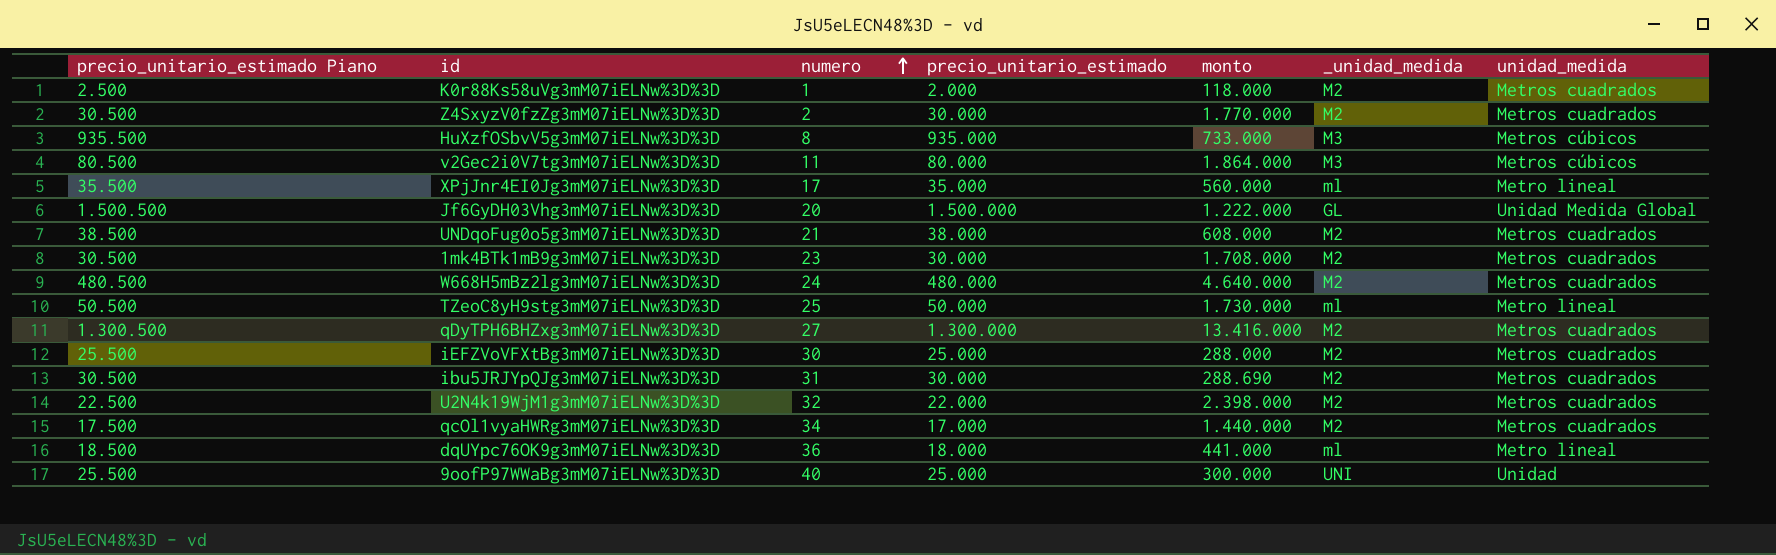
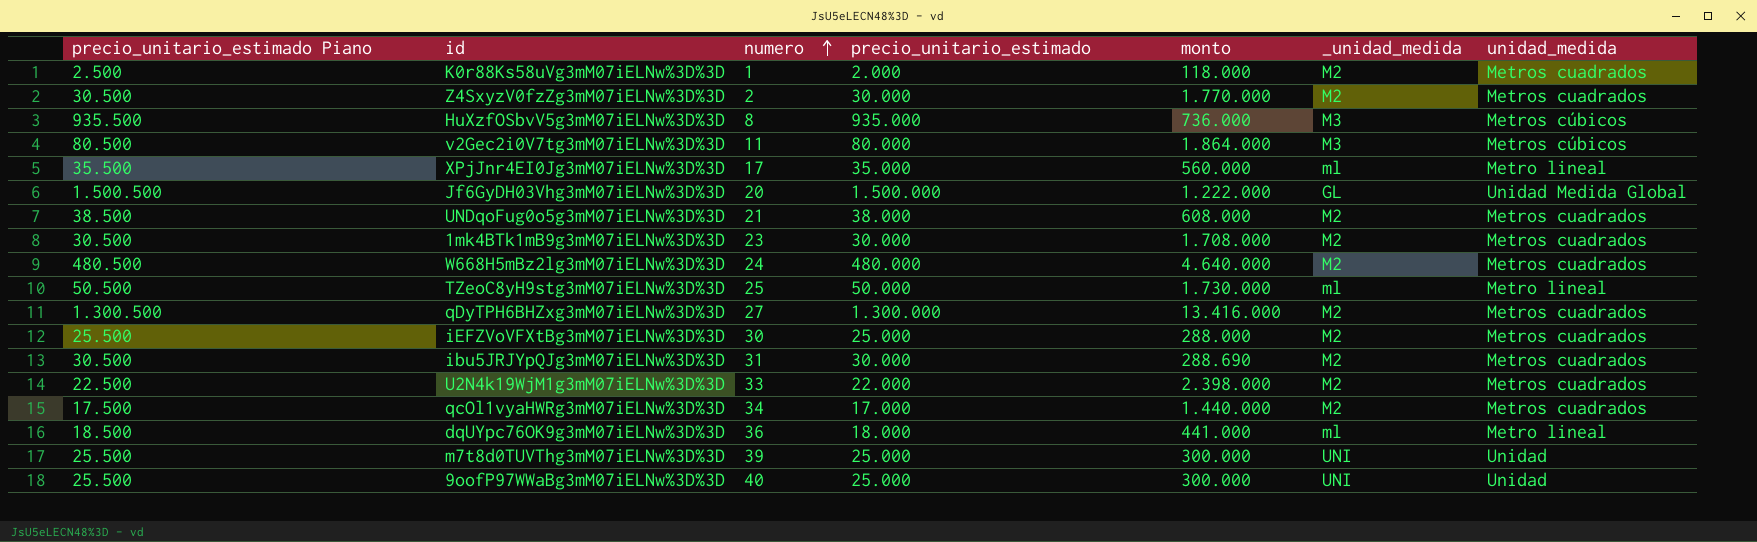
HuXzfOSbvV5g3mM07iELNw%3D%3D | monto: 733.000 -> 736.000
U2N4k19WjM1g3mM07iELNw%3D%3D | numero: 32 -> 33
row m7t8d0TUVThg3mM07iELNw%3D%3D: none -> 25.500 | 39 | 25.000 | 300.000 | UNI | Unidad

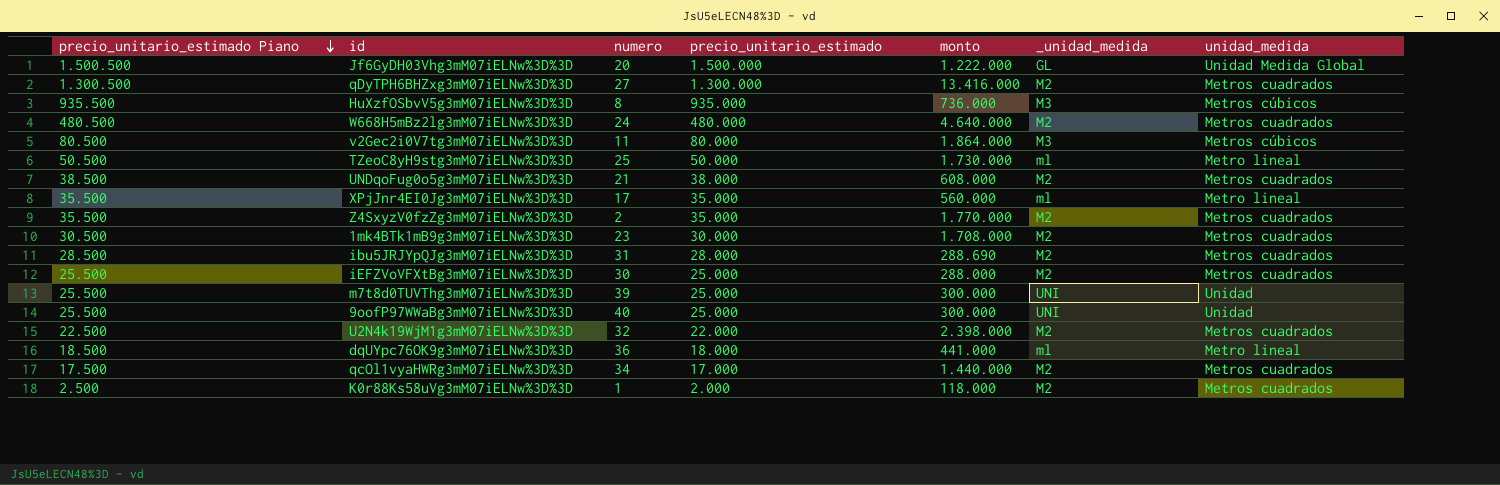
row order: numero ascending -> precio_unitario_estimado Piano descending
Z4SxyzV0fzZg3mM07iELNw%3D%3D | precio_unitario_estimado Piano: 30.500 -> 35.500
Z4SxyzV0fzZg3mM07iELNw%3D%3D | precio_unitario_estimado: 30.000 -> 35.000
ibu5JRJYpQJg3mM07iELNw%3D%3D | precio_unitario_estimado Piano: 30.500 -> 28.500
ibu5JRJYpQJg3mM07iELNw%3D%3D | precio_unitario_estimado: 30.000 -> 28.000
U2N4k19WjM1g3mM07iELNw%3D%3D | numero: 33 -> 32

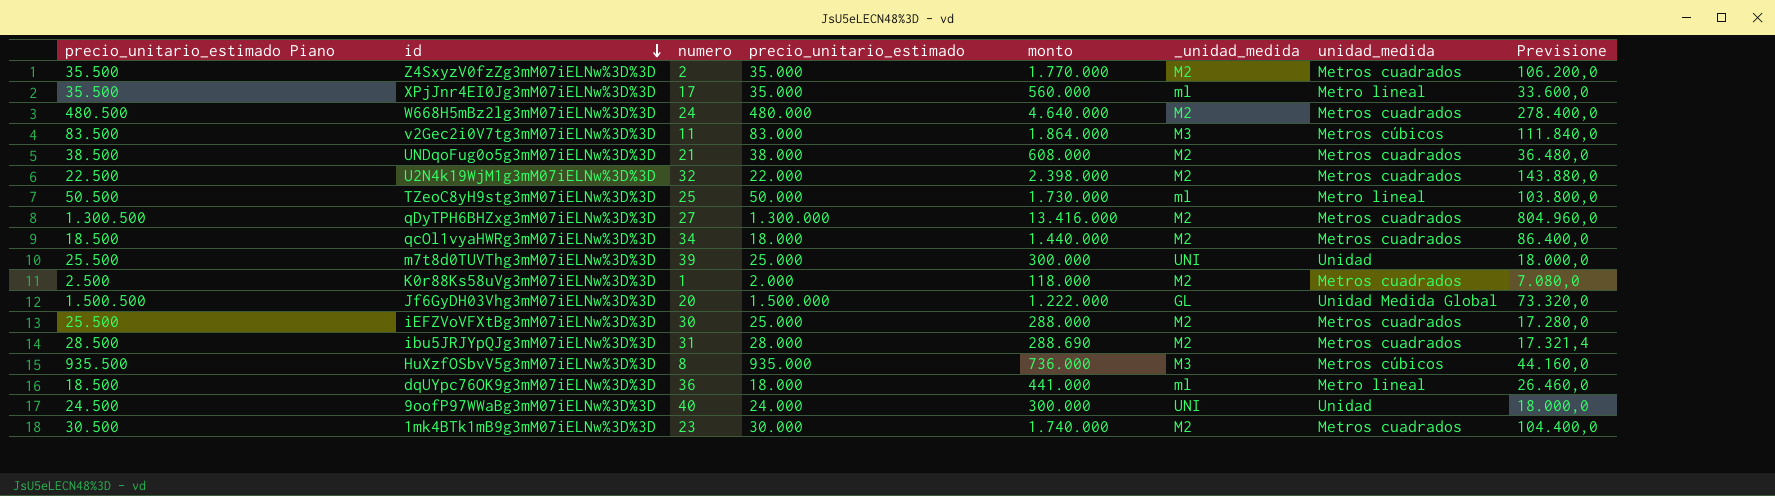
row order: precio_unitario_estimado Piano descending -> id descending
column Previsione | formula: none -> [monto] * 0,06
v2Gec2i0V7tg3mM07iELNw%3D%3D | precio_unitario_estimado Piano: 80.500 -> 83.500
v2Gec2i0V7tg3mM07iELNw%3D%3D | precio_unitario_estimado: 80.000 -> 83.000
qcOl1vyaHWRg3mM07iELNw%3D%3D | precio_unitario_estimado Piano: 17.500 -> 18.500
qcOl1vyaHWRg3mM07iELNw%3D%3D | precio_unitario_estimado: 17.000 -> 18.000
9oofP97WWaBg3mM07iELNw%3D%3D | precio_unitario_estimado Piano: 25.500 -> 24.500
9oofP97WWaBg3mM07iELNw%3D%3D | precio_unitario_estimado: 25.000 -> 24.000
1mk4BTk1mB9g3mM07iELNw%3D%3D | monto: 1.708.000 -> 1.740.000

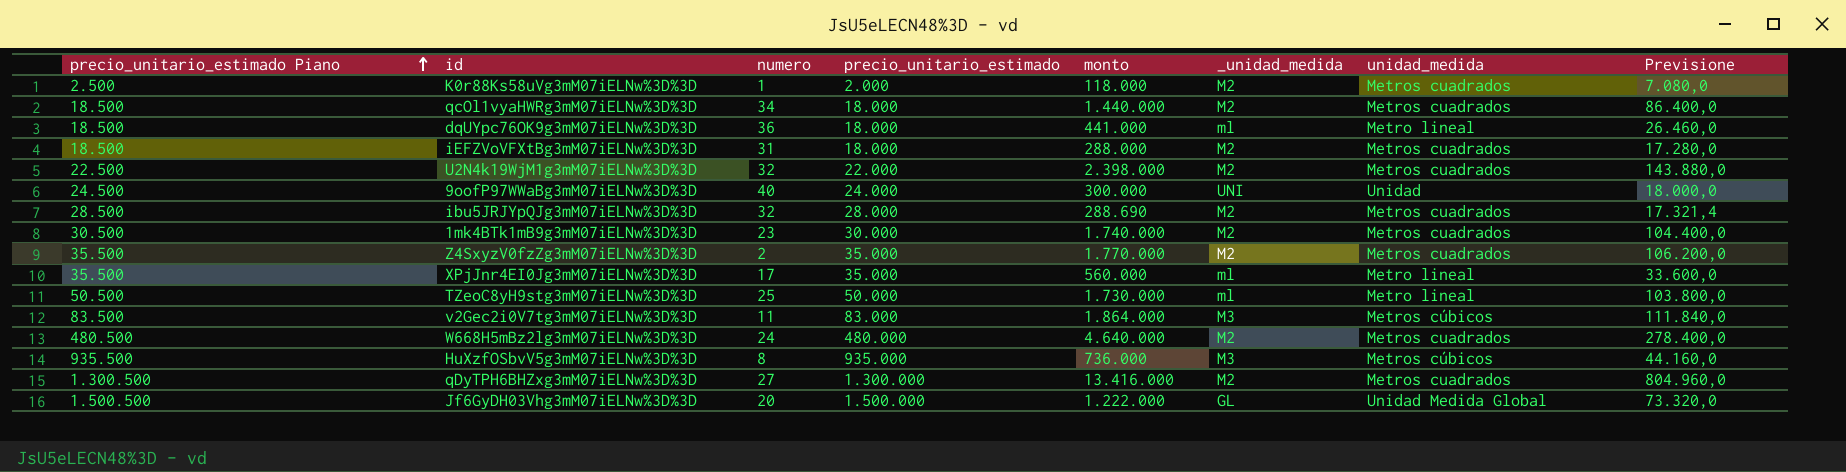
row order: id descending -> precio_unitario_estimado Piano ascending
row UNDqoFug0o5g3mM07iELNw%3D%3D: 38.500 | 21 | 38.000 | 608.000 | M2 | Metros cuadrados | 36.480,0 -> none
row m7t8d0TUVThg3mM07iELNw%3D%3D: 25.500 | 39 | 25.000 | 300.000 | UNI | Unidad | 18.000,0 -> none
iEFZVoVFXtBg3mM07iELNw%3D%3D | precio_unitario_estimado Piano: 25.500 -> 18.500
iEFZVoVFXtBg3mM07iELNw%3D%3D | numero: 30 -> 31
iEFZVoVFXtBg3mM07iELNw%3D%3D | precio_unitario_estimado: 25.000 -> 18.000
ibu5JRJYpQJg3mM07iELNw%3D%3D | numero: 31 -> 32

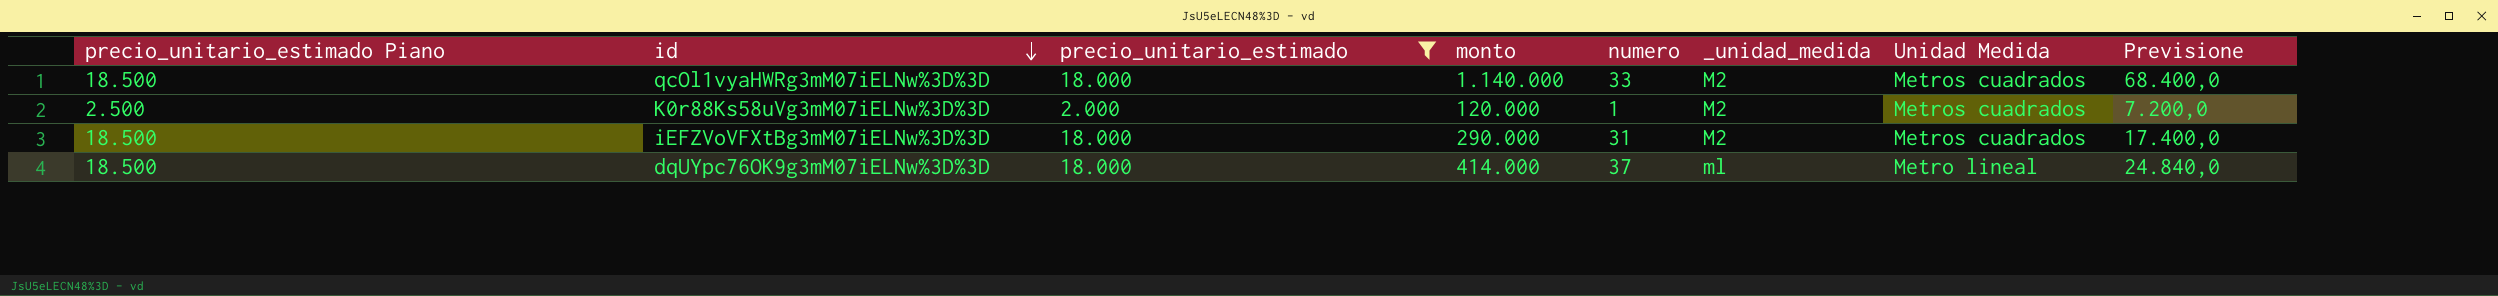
filter: none -> precio_unitario_estimado <= 18.000
row order: precio_unitario_estimado Piano ascending -> id descending
column numero | position: 3 -> 5
column name: unidad_medida -> Unidad Medida
qcOl1vyaHWRg3mM07iELNw%3D%3D | monto: 1.440.000 -> 1.140.000
qcOl1vyaHWRg3mM07iELNw%3D%3D | numero: 34 -> 33
qcOl1vyaHWRg3mM07iELNw%3D%3D | Previsione: 86.400,0 -> 68.400,0
K0r88Ks58uVg3mM07iELNw%3D%3D | monto: 118.000 -> 120.000
K0r88Ks58uVg3mM07iELNw%3D%3D | Previsione: 7.080,0 -> 7.200,0
iEFZVoVFXtBg3mM07iELNw%3D%3D | monto: 288.000 -> 290.000
iEFZVoVFXtBg3mM07iELNw%3D%3D | Previsione: 17.280,0 -> 17.400,0
dqUYpc76OK9g3mM07iELNw%3D%3D | monto: 441.000 -> 414.000
dqUYpc76OK9g3mM07iELNw%3D%3D | numero: 36 -> 37
dqUYpc76OK9g3mM07iELNw%3D%3D | Previsione: 26.460,0 -> 24.840,0

